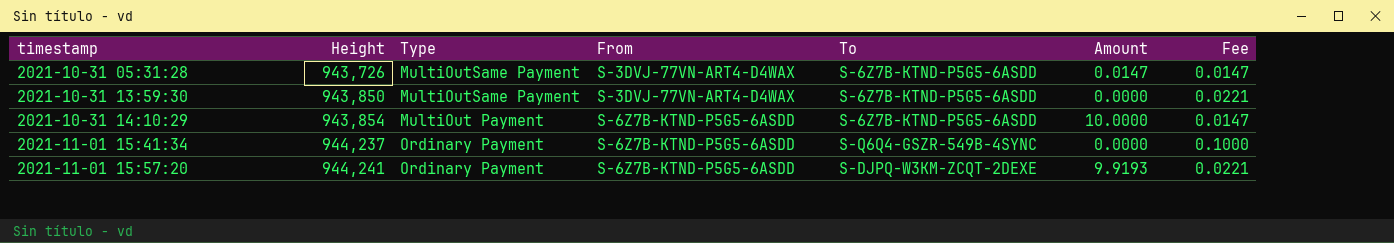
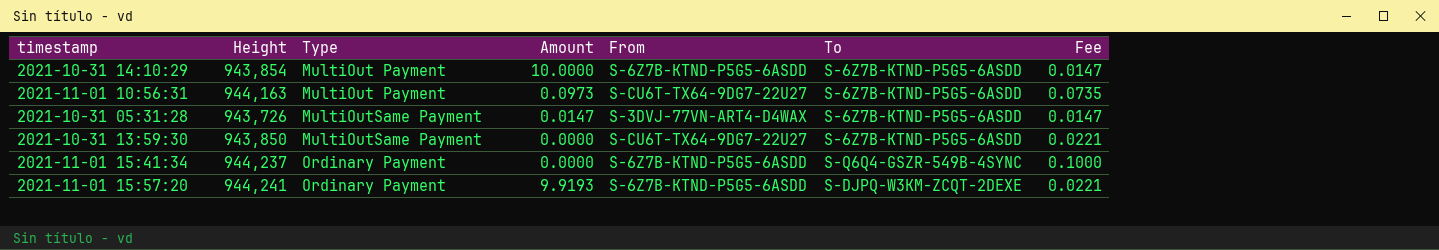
row order: timestamp ascending -> Type ascending
column Amount | position: 6 -> 4
row 2021-11-01 10:56:31: none -> 944,163 | MultiOut Payment | 0.0973 | S-CU6T-TX64-9DG7-22U27 | S-6Z7B-KTND-P5G5-6ASDD | 0.0735
2021-10-31 13:59:30 | From: S-3DVJ-77VN-ART4-D4WAX -> S-CU6T-TX64-9DG7-22U27

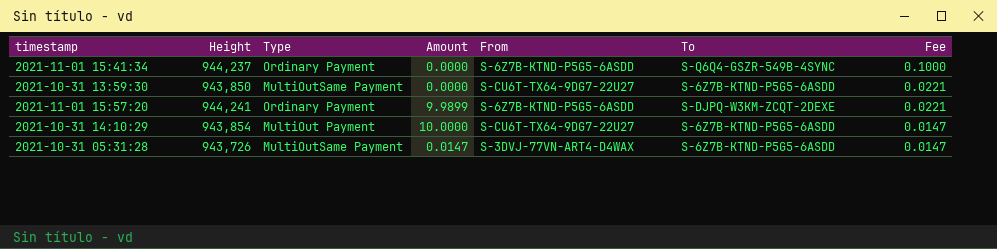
row order: Type ascending -> Fee descending
row 2021-11-01 10:56:31: 944,163 | MultiOut Payment | 0.0973 | S-CU6T-TX64-9DG7-22U27 | S-6Z7B-KTND-P5G5-6ASDD | 0.0735 -> none
2021-11-01 15:57:20 | Amount: 9.9193 -> 9.9899
2021-10-31 14:10:29 | From: S-6Z7B-KTND-P5G5-6ASDD -> S-CU6T-TX64-9DG7-22U27

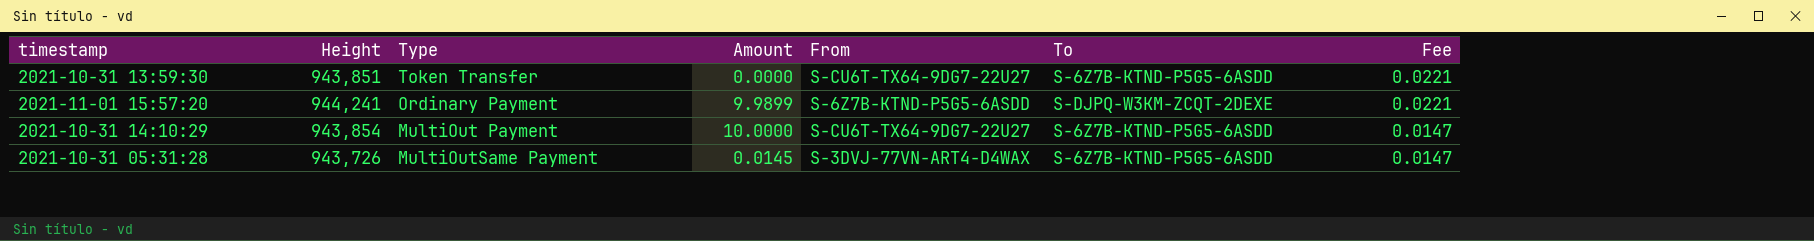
row 2021-11-01 15:41:34: 944,237 | Ordinary Payment | 0.0000 | S-6Z7B-KTND-P5G5-6ASDD | S-Q6Q4-GSZR-549B-4SYNC | 0.1000 -> none
2021-10-31 13:59:30 | Height: 943,850 -> 943,851
2021-10-31 13:59:30 | Type: MultiOutSame Payment -> Token Transfer
2021-10-31 05:31:28 | Amount: 0.0147 -> 0.0145

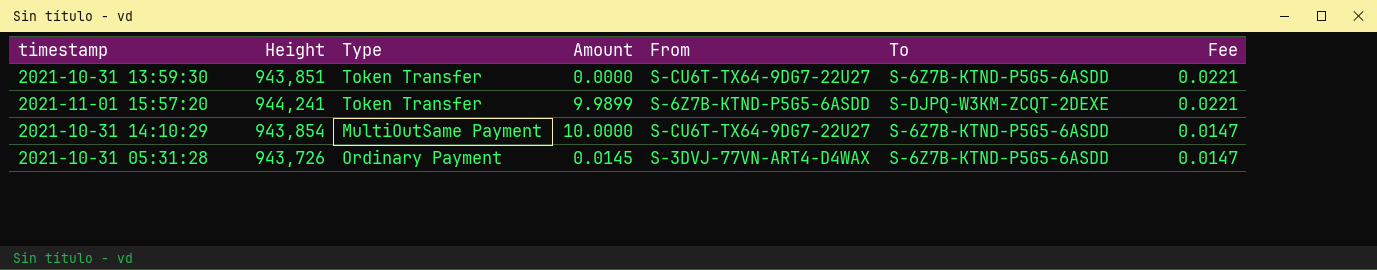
2021-11-01 15:57:20 | Type: Ordinary Payment -> Token Transfer
2021-10-31 14:10:29 | Type: MultiOut Payment -> MultiOutSame Payment
2021-10-31 05:31:28 | Type: MultiOutSame Payment -> Ordinary Payment

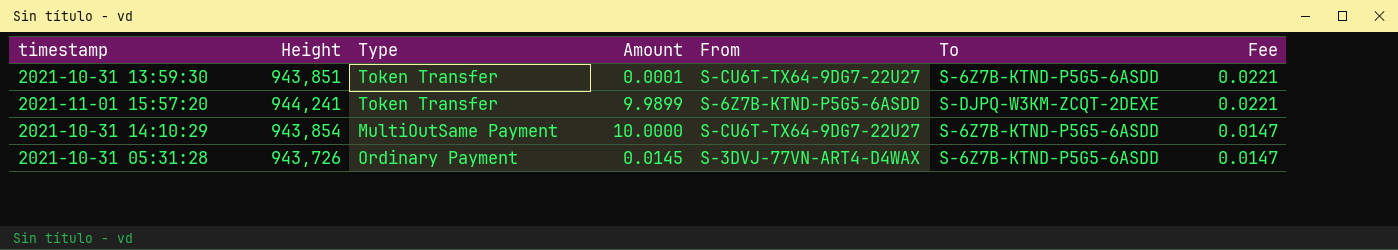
2021-10-31 13:59:30 | Amount: 0.0000 -> 0.0001

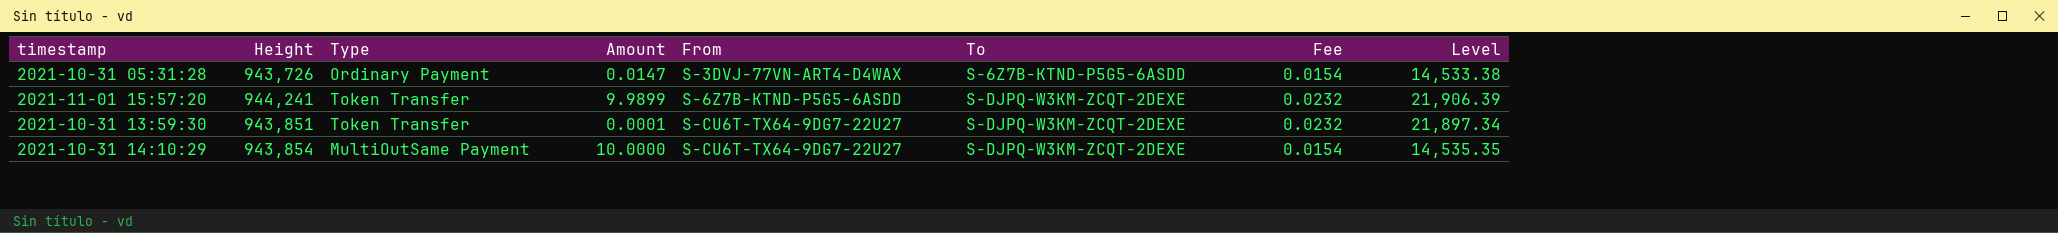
row order: Fee descending -> From ascending
column Level | formula: none -> [Height] * [Fee]
2021-10-31 05:31:28 | Amount: 0.0145 -> 0.0147
2021-10-31 05:31:28 | Fee: 0.0147 -> 0.0154
2021-11-01 15:57:20 | Fee: 0.0221 -> 0.0232
2021-10-31 13:59:30 | To: S-6Z7B-KTND-P5G5-6ASDD -> S-DJPQ-W3KM-ZCQT-2DEXE
2021-10-31 13:59:30 | Fee: 0.0221 -> 0.0232
2021-10-31 14:10:29 | To: S-6Z7B-KTND-P5G5-6ASDD -> S-DJPQ-W3KM-ZCQT-2DEXE
2021-10-31 14:10:29 | Fee: 0.0147 -> 0.0154

